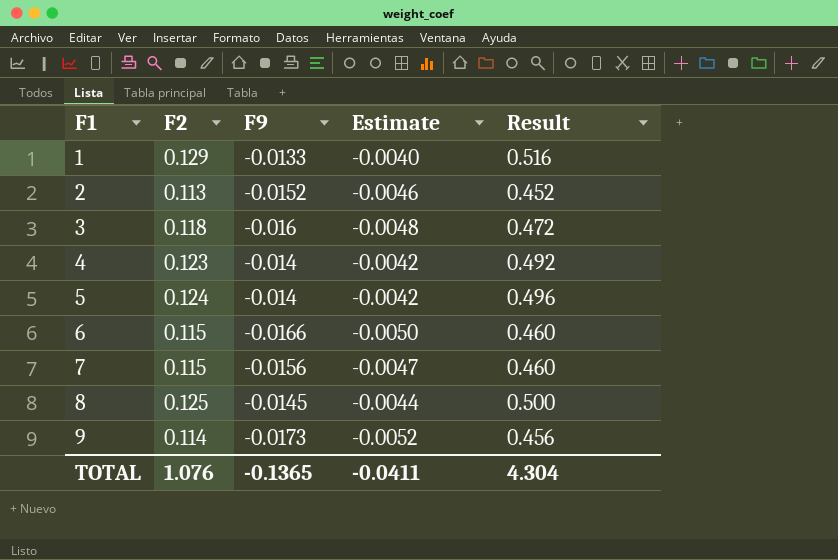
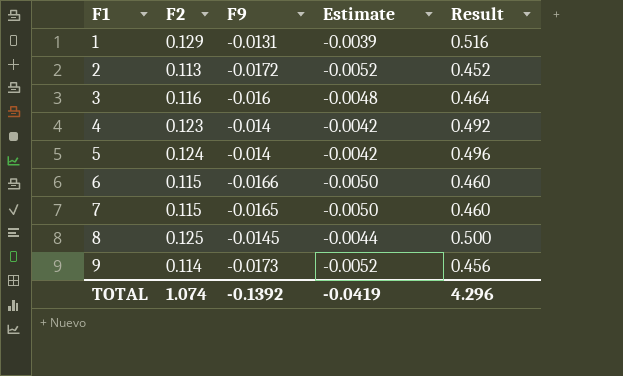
1 | F9: -0.0133 -> -0.0131
1 | Estimate: -0.0040 -> -0.0039
2 | F9: -0.0152 -> -0.0172
2 | Estimate: -0.0046 -> -0.0052
3 | F2: 0.118 -> 0.116
3 | Result: 0.472 -> 0.464
7 | F9: -0.0156 -> -0.0165
7 | Estimate: -0.0047 -> -0.0050
TOTAL | F2: 1.076 -> 1.074
TOTAL | F9: -0.1365 -> -0.1392
TOTAL | Estimate: -0.0411 -> -0.0419
TOTAL | Result: 4.304 -> 4.296

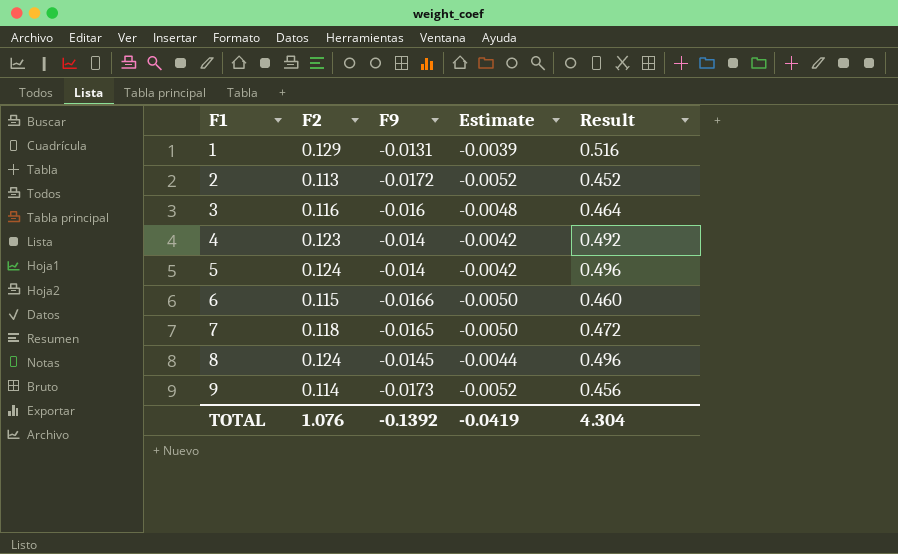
7 | F2: 0.115 -> 0.118
7 | Result: 0.460 -> 0.472
8 | F2: 0.125 -> 0.124
8 | Result: 0.500 -> 0.496
TOTAL | F2: 1.074 -> 1.076
TOTAL | Result: 4.296 -> 4.304

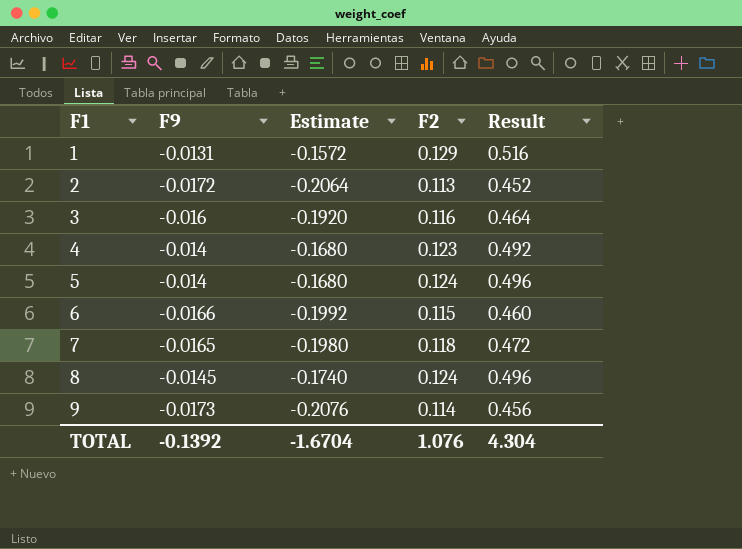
column Estimate | formula: [F9] * 0.3 -> [F9] * 12
column F2 | position: 2 -> 4
TOTAL | Estimate: -0.0419 -> -1.6704

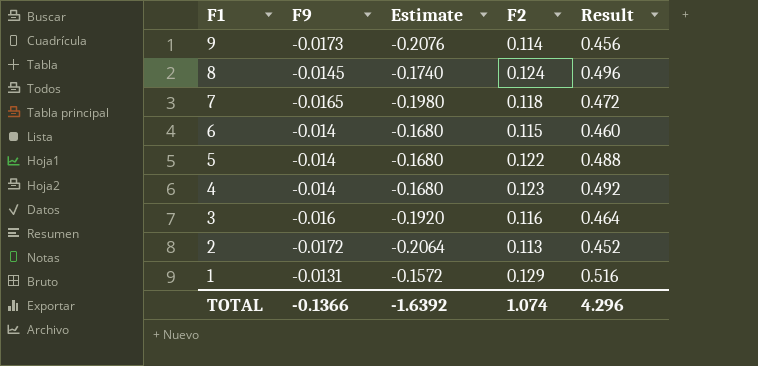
row order: F1 ascending -> F1 descending
6 | F9: -0.0166 -> -0.014
6 | Estimate: -0.1992 -> -0.1680
5 | F2: 0.124 -> 0.122
5 | Result: 0.496 -> 0.488
TOTAL | F9: -0.1392 -> -0.1366
TOTAL | Estimate: -1.6704 -> -1.6392
TOTAL | F2: 1.076 -> 1.074
TOTAL | Result: 4.304 -> 4.296

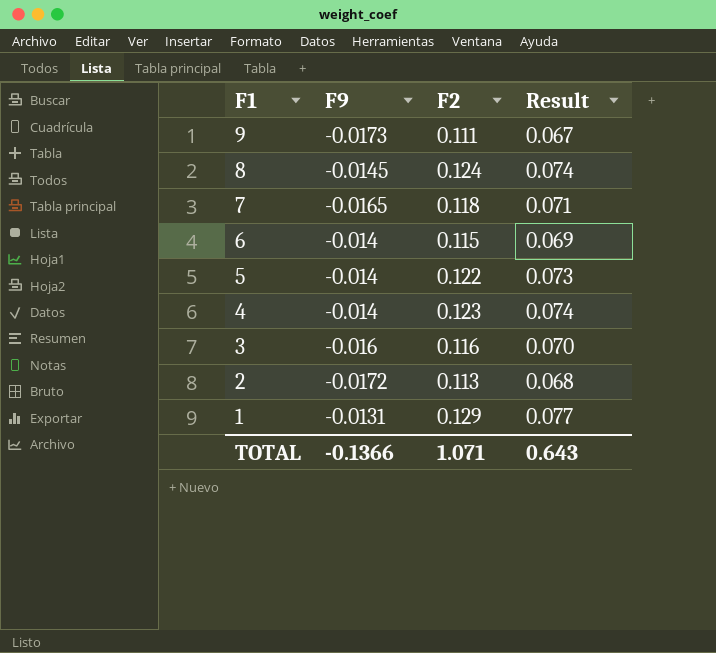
column Estimate | formula: [F9] * 12 -> none
column Result | formula: [F2] * 4 -> [F2] * 0.6
9 | F2: 0.114 -> 0.111
TOTAL | F2: 1.074 -> 1.071
TOTAL | Result: 4.296 -> 0.643

